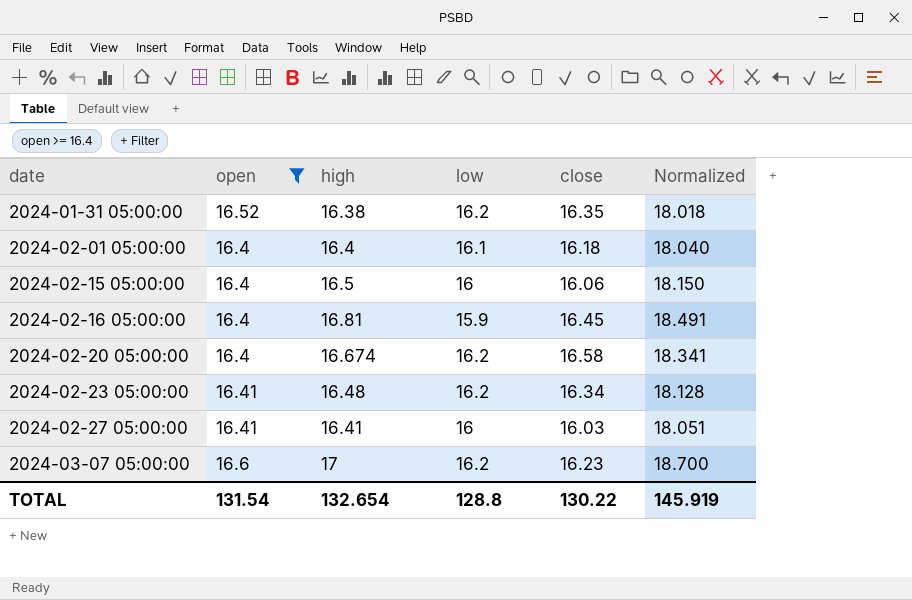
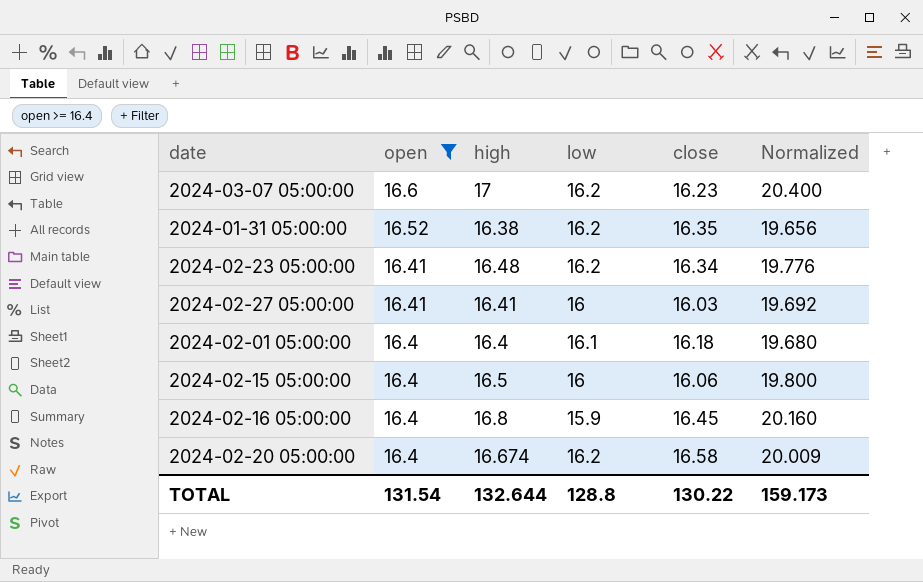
row order: date ascending -> open descending
column Normalized | formula: [high] * 1.1 -> [high] * 1.2
2024-02-16 05:00:00 | high: 16.81 -> 16.8
TOTAL | high: 132.654 -> 132.644
TOTAL | Normalized: 145.919 -> 159.173

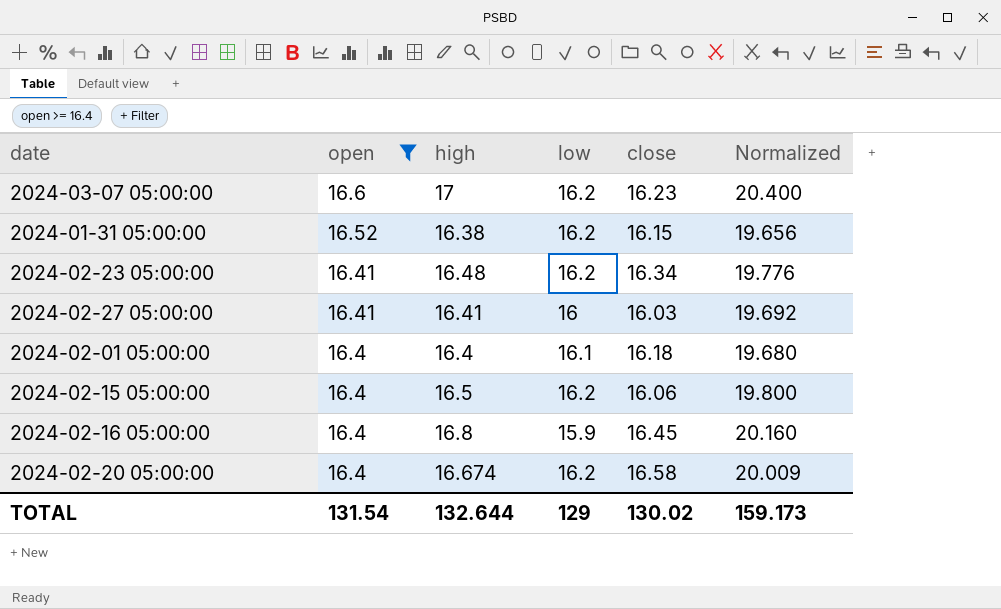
2024-01-31 05:00:00 | close: 16.35 -> 16.15
2024-02-15 05:00:00 | low: 16 -> 16.2
TOTAL | low: 128.8 -> 129
TOTAL | close: 130.22 -> 130.02

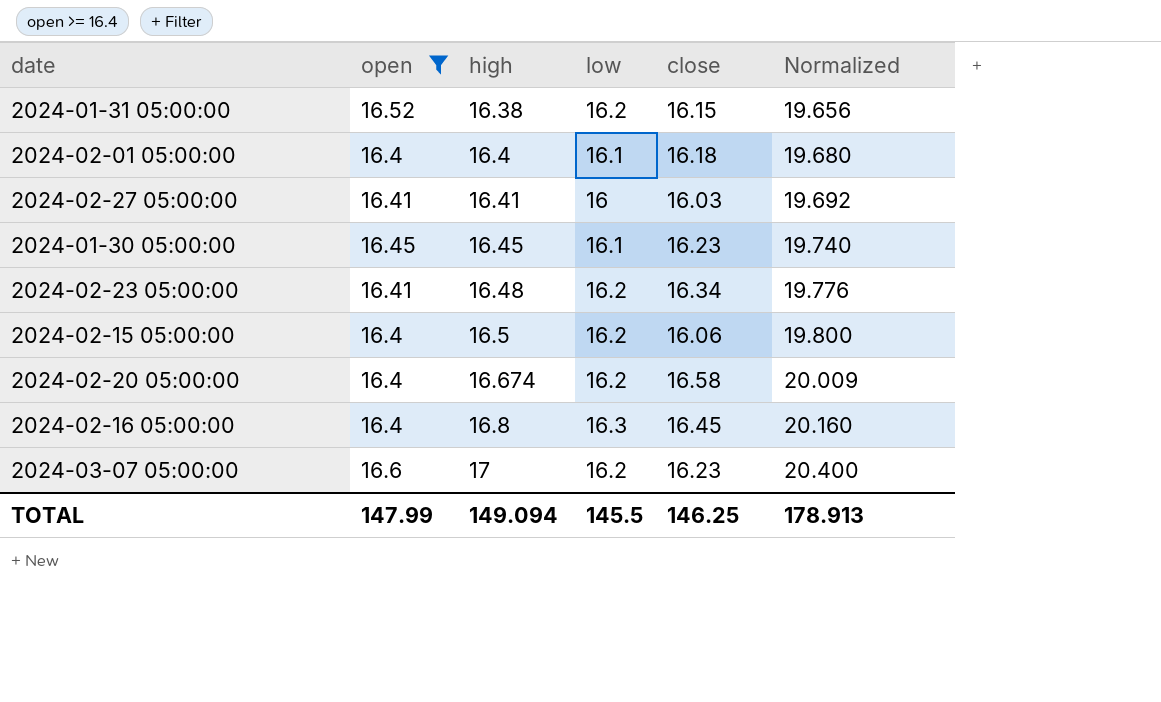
row order: open descending -> high ascending
row 2024-01-30 05:00:00: none -> 16.45 | 16.45 | 16.1 | 16.23 | 19.740
2024-02-16 05:00:00 | low: 15.9 -> 16.3
TOTAL | open: 131.54 -> 147.99
TOTAL | high: 132.644 -> 149.094
TOTAL | low: 129 -> 145.5
TOTAL | close: 130.02 -> 146.25
TOTAL | Normalized: 159.173 -> 178.913

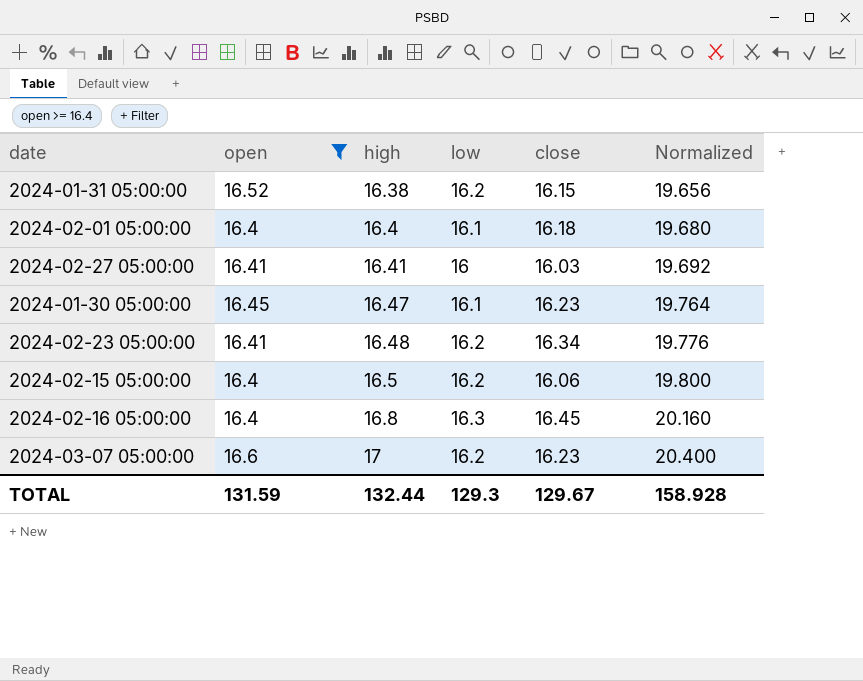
row 2024-02-20 05:00:00: 16.4 | 16.674 | 16.2 | 16.58 | 20.009 -> none
2024-01-30 05:00:00 | high: 16.45 -> 16.47
2024-01-30 05:00:00 | Normalized: 19.740 -> 19.764
TOTAL | open: 147.99 -> 131.59
TOTAL | high: 149.094 -> 132.44
TOTAL | low: 145.5 -> 129.3
TOTAL | close: 146.25 -> 129.67
TOTAL | Normalized: 178.913 -> 158.928

